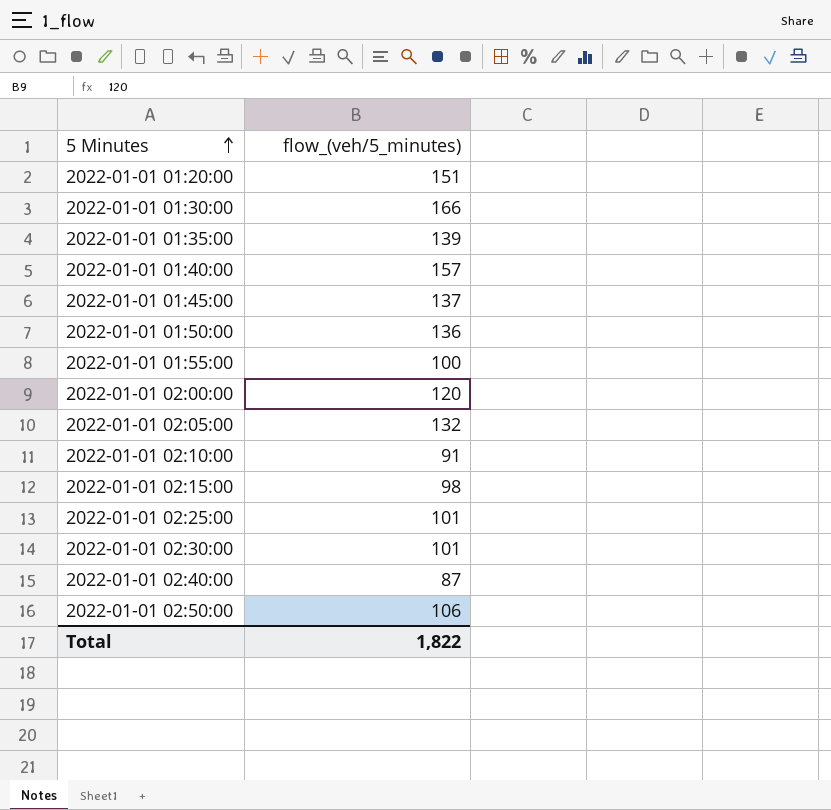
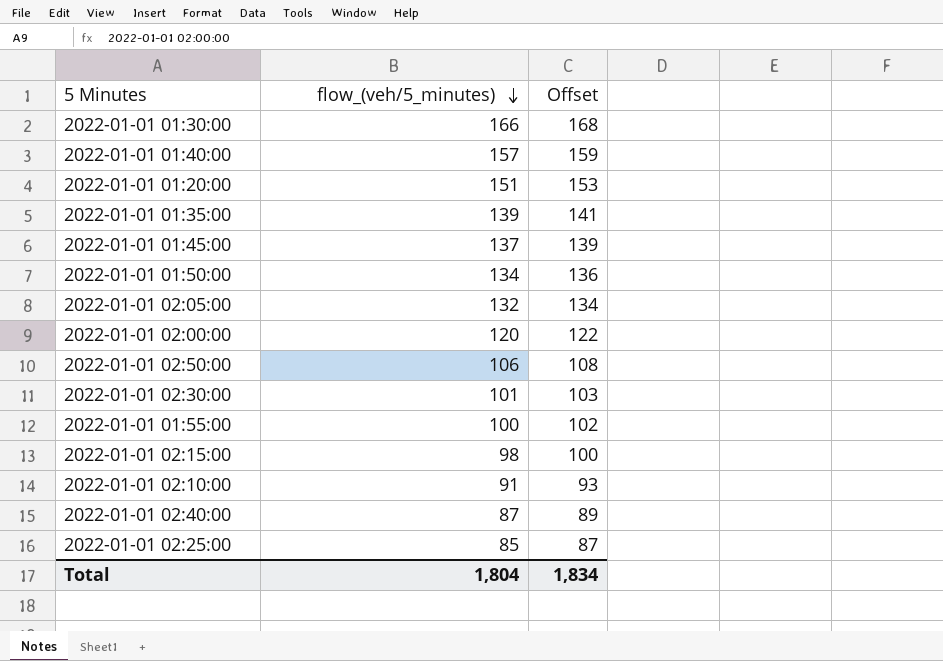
row order: 5 Minutes ascending -> flow_(veh/5_minutes) descending
column Offset | formula: none -> [flow_(veh/5_minutes)] + 2
2022-01-01 01:50:00 | flow_(veh/5_minutes): 136 -> 134
2022-01-01 02:25:00 | flow_(veh/5_minutes): 101 -> 85
Total | flow_(veh/5_minutes): 1,822 -> 1,804

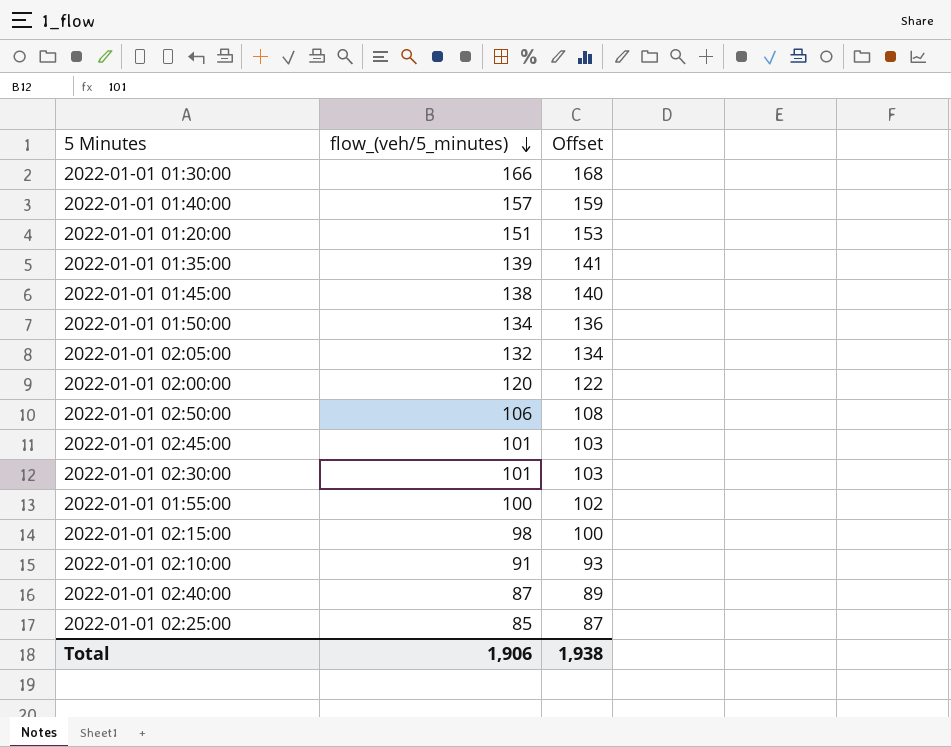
2022-01-01 01:45:00 | flow_(veh/5_minutes): 137 -> 138
2022-01-01 01:45:00 | Offset: 139 -> 140
row 2022-01-01 02:45:00: none -> 101 | 103
Total | flow_(veh/5_minutes): 1,804 -> 1,906
Total | Offset: 1,834 -> 1,938

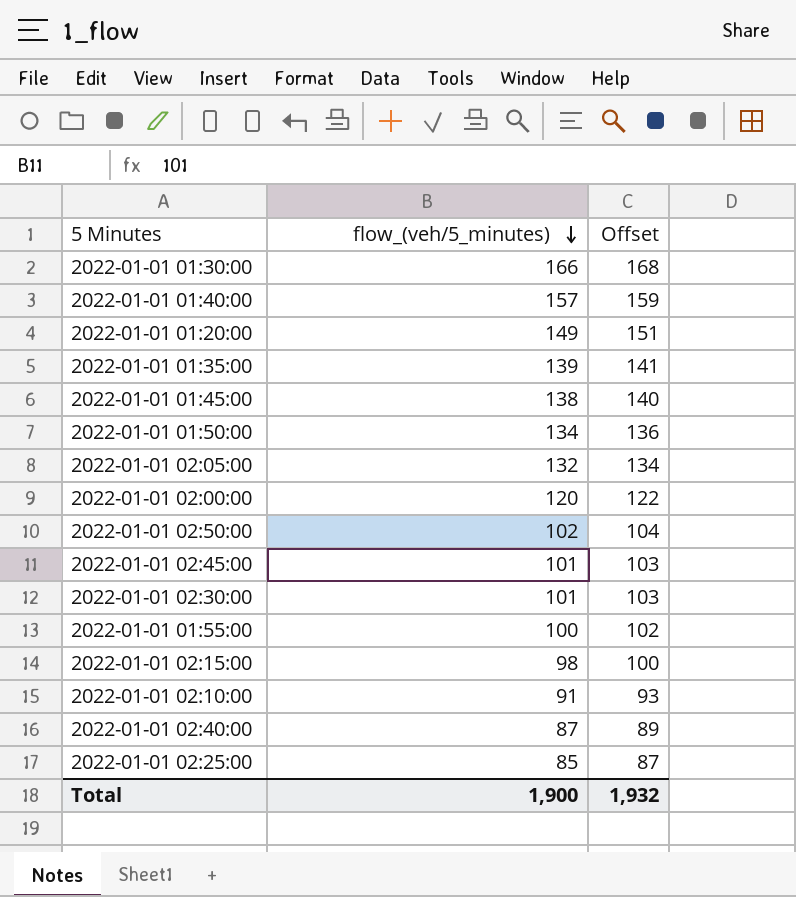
2022-01-01 01:20:00 | flow_(veh/5_minutes): 151 -> 149
2022-01-01 01:20:00 | Offset: 153 -> 151
2022-01-01 02:50:00 | flow_(veh/5_minutes): 106 -> 102
2022-01-01 02:50:00 | Offset: 108 -> 104
Total | flow_(veh/5_minutes): 1,906 -> 1,900
Total | Offset: 1,938 -> 1,932

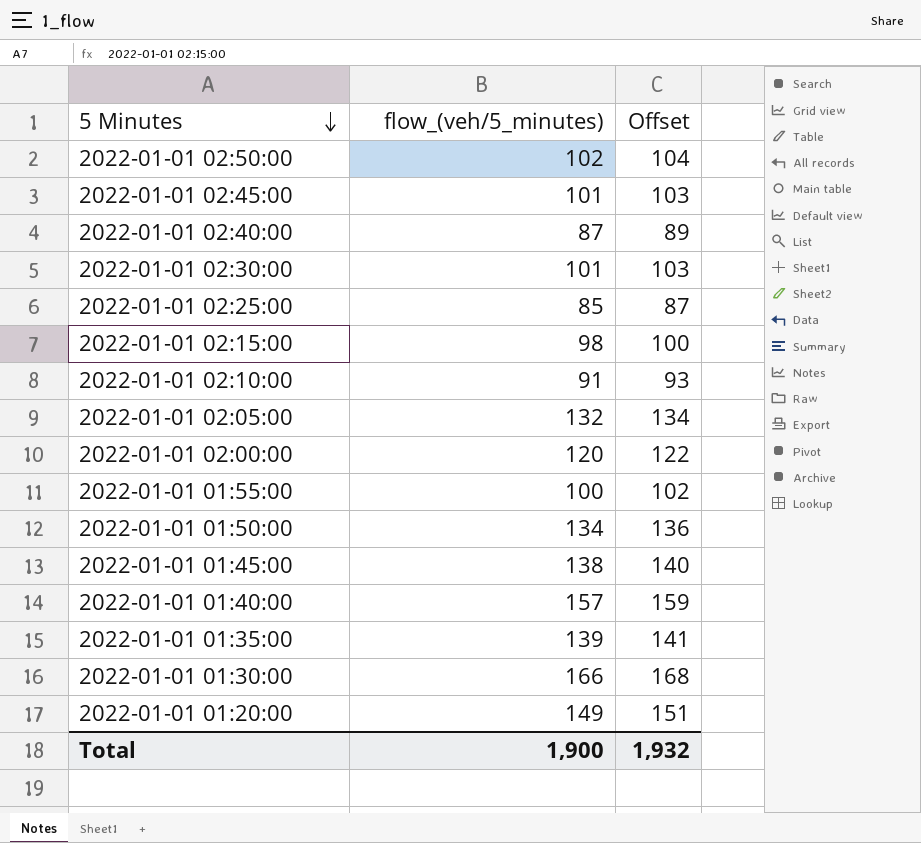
row order: flow_(veh/5_minutes) descending -> 5 Minutes descending

